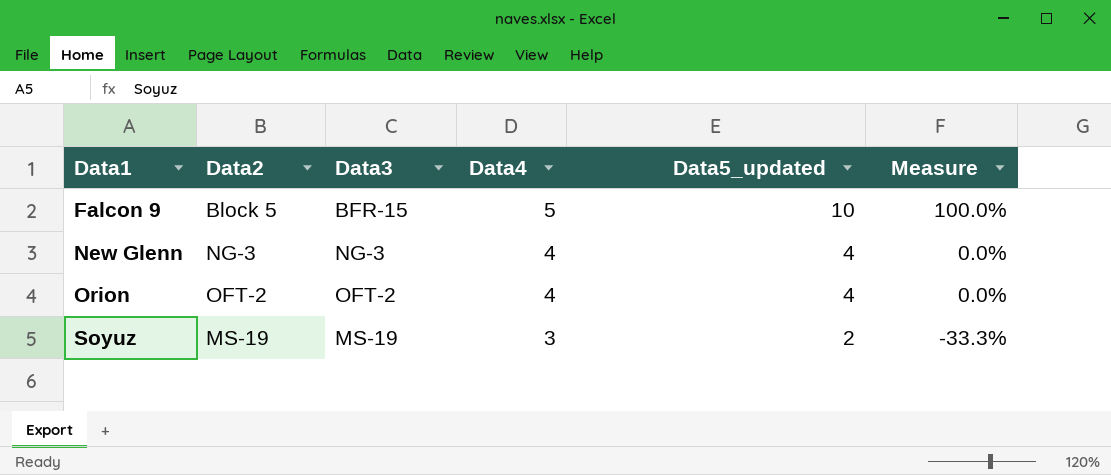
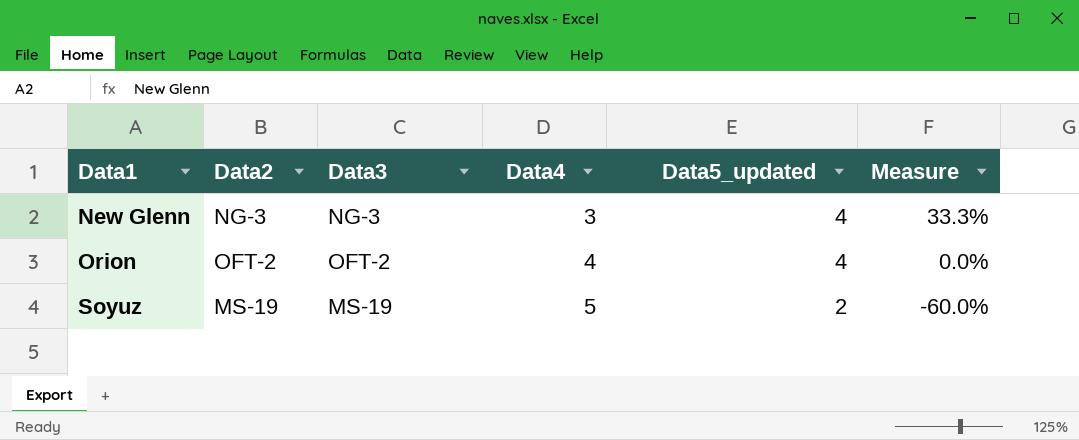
row Falcon 9: Block 5 | BFR-15 | 5 | 10 | 100.0% -> none
New Glenn | Data4: 4 -> 3
New Glenn | Measure: 0.0% -> 33.3%
Soyuz | Data4: 3 -> 5
Soyuz | Measure: -33.3% -> -60.0%

